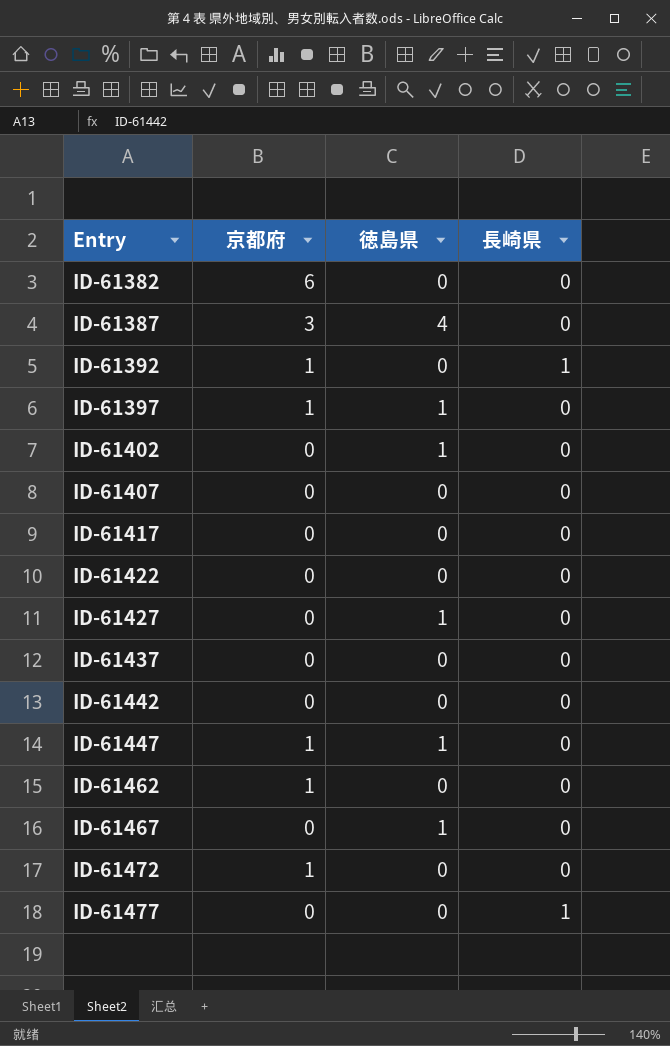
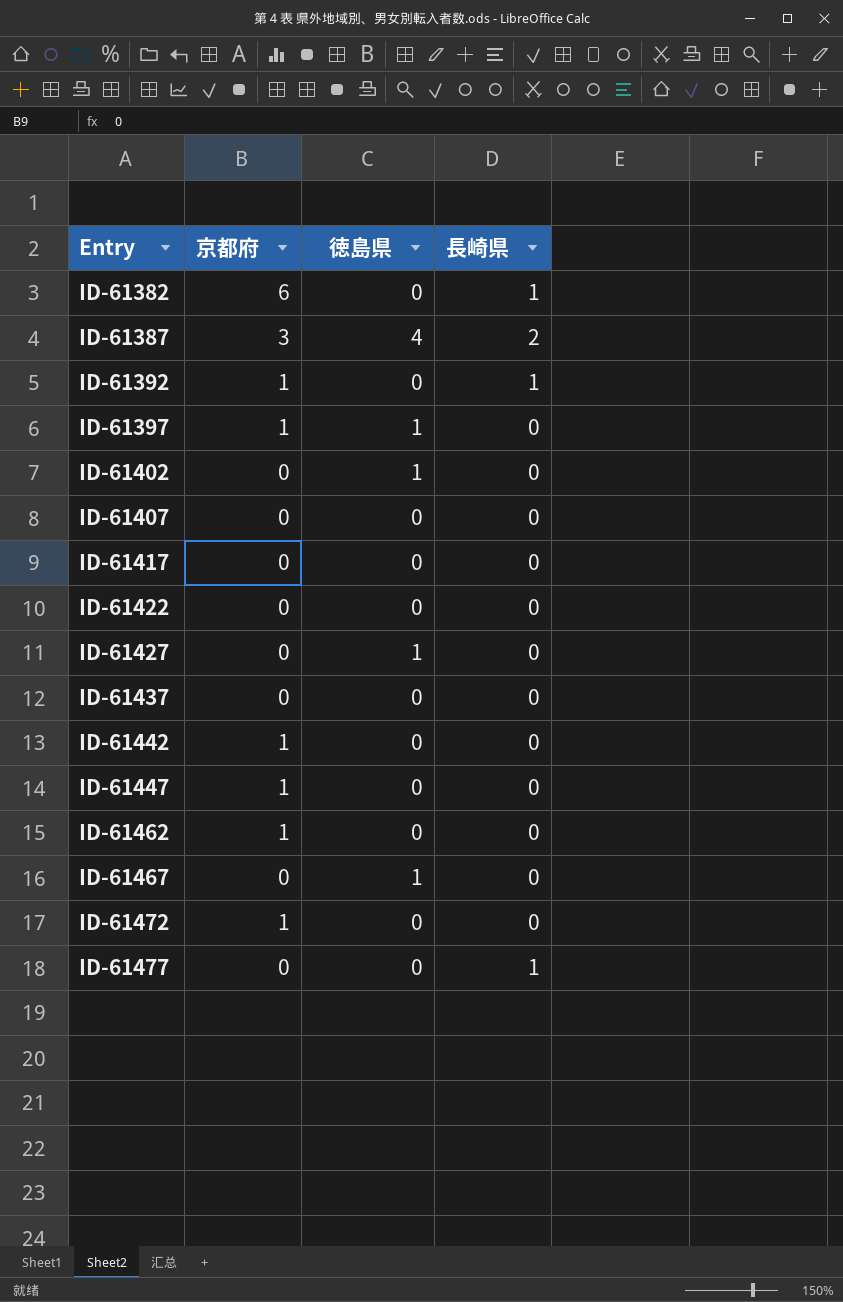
ID-61382 | 長崎県: 0 -> 1
ID-61387 | 長崎県: 0 -> 2
ID-61442 | 京都府: 0 -> 1
ID-61447 | 徳島県: 1 -> 0

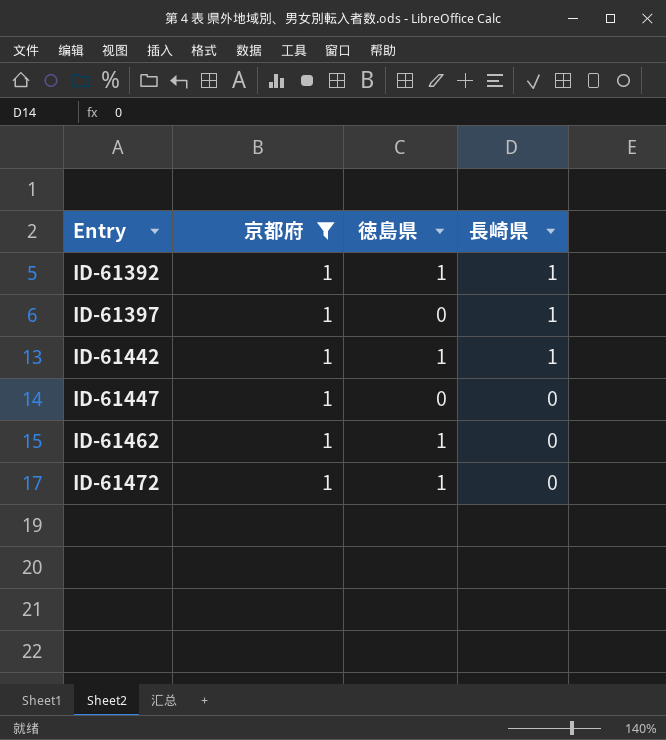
filter: none -> 京都府 = 1
ID-61392 | 徳島県: 0 -> 1
ID-61397 | 徳島県: 1 -> 0
ID-61397 | 長崎県: 0 -> 1
ID-61442 | 徳島県: 0 -> 1
ID-61442 | 長崎県: 0 -> 1
ID-61462 | 徳島県: 0 -> 1
ID-61472 | 徳島県: 0 -> 1

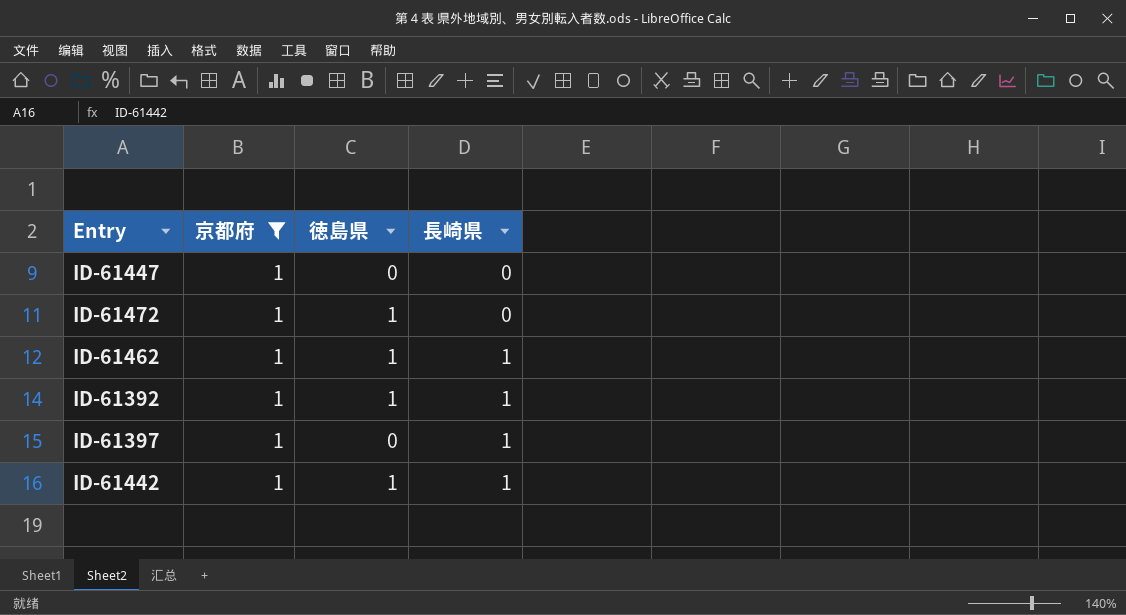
row order: Entry ascending -> 長崎県 ascending
ID-61462 | 長崎県: 0 -> 1

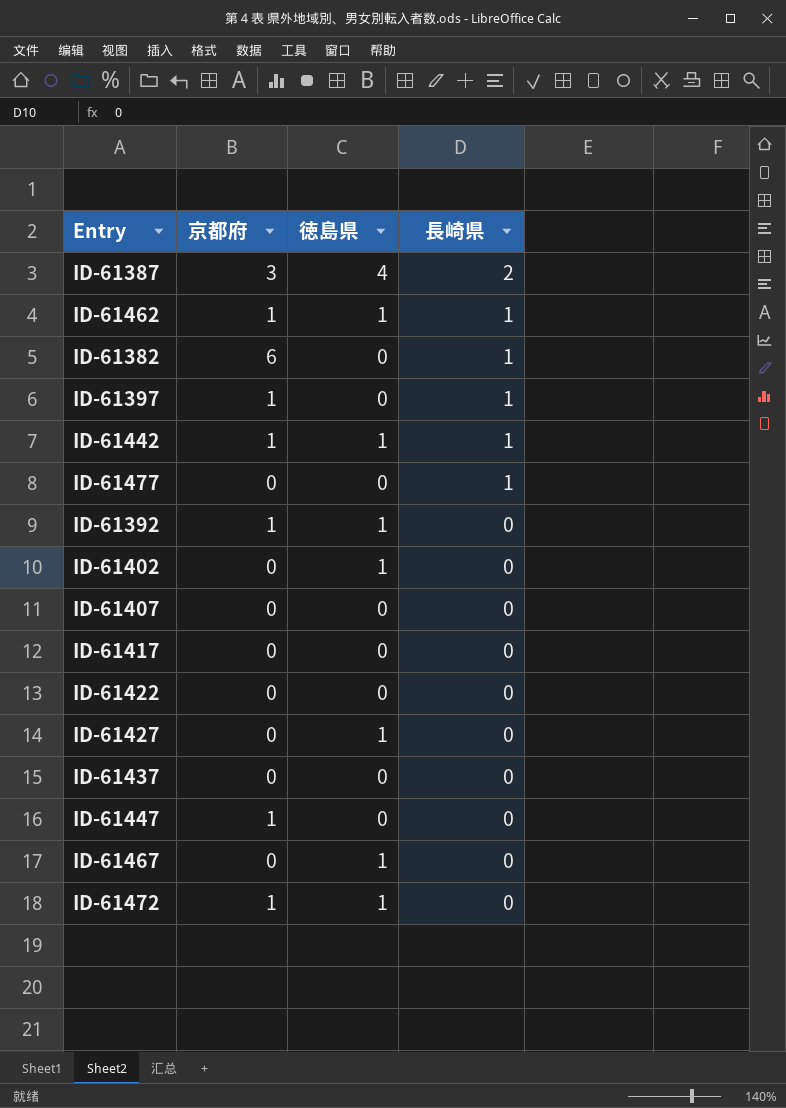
filter: 京都府 = 1 -> none
row order: 長崎県 ascending -> 長崎県 descending
ID-61392 | 長崎県: 1 -> 0

